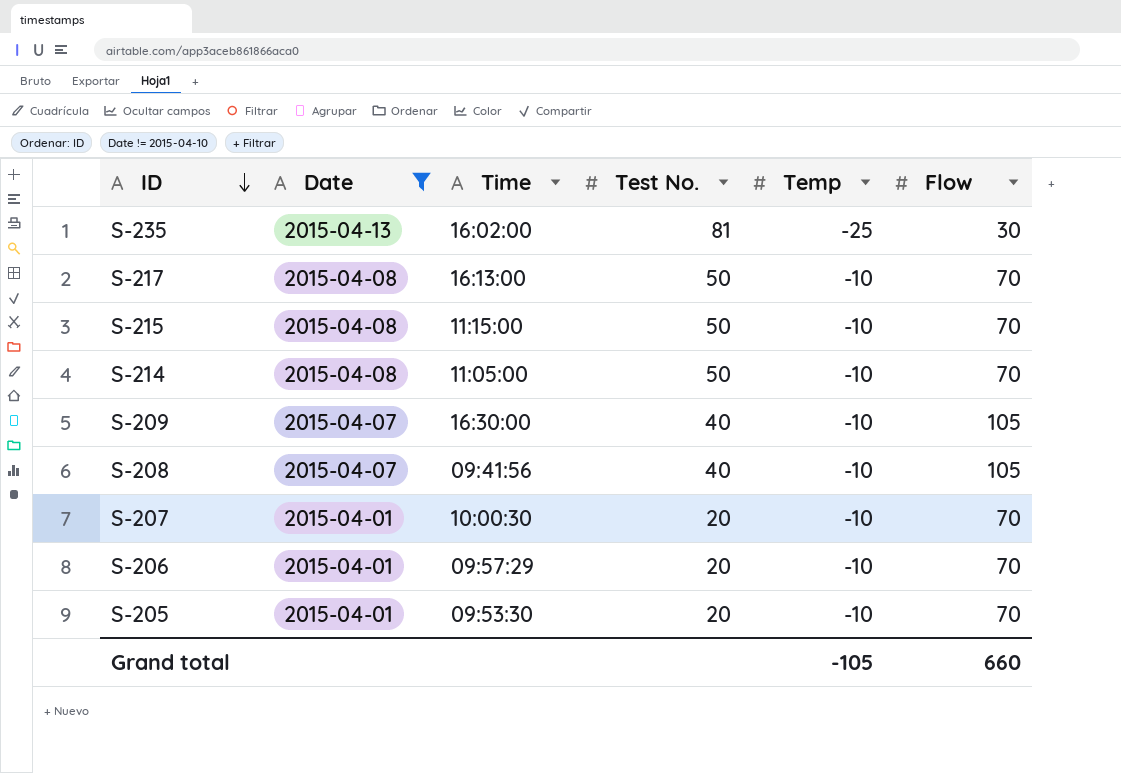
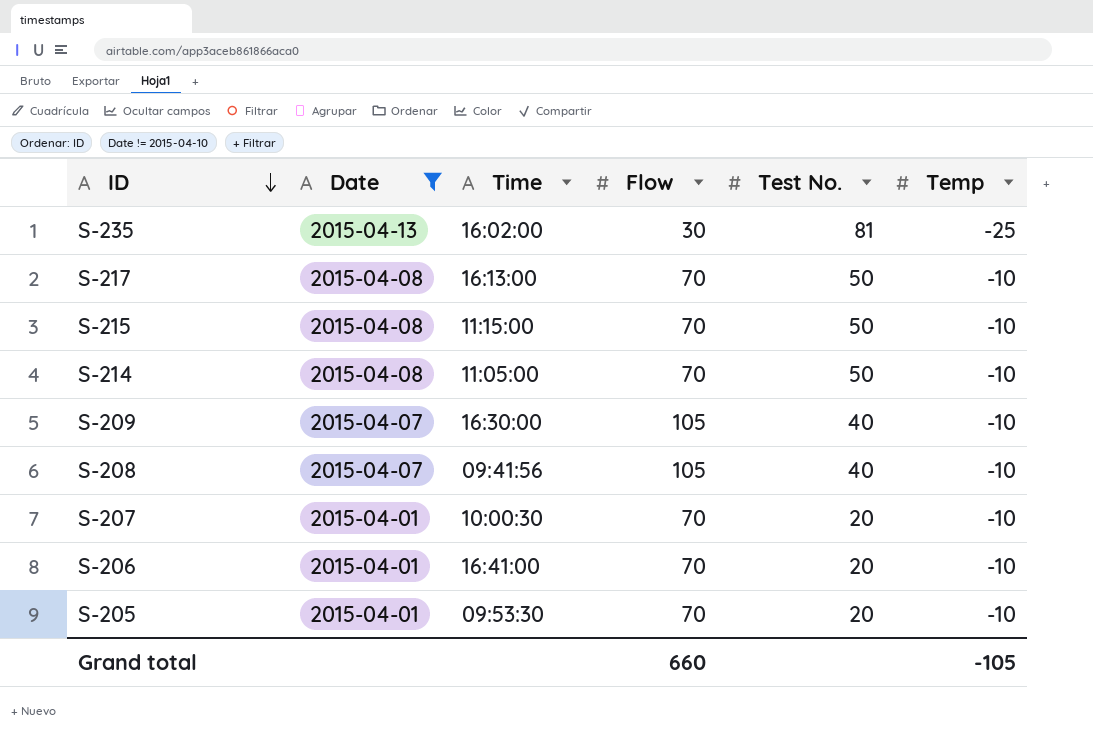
column Flow | position: 6 -> 4
S-206 | Time: 09:57:29 -> 16:41:00

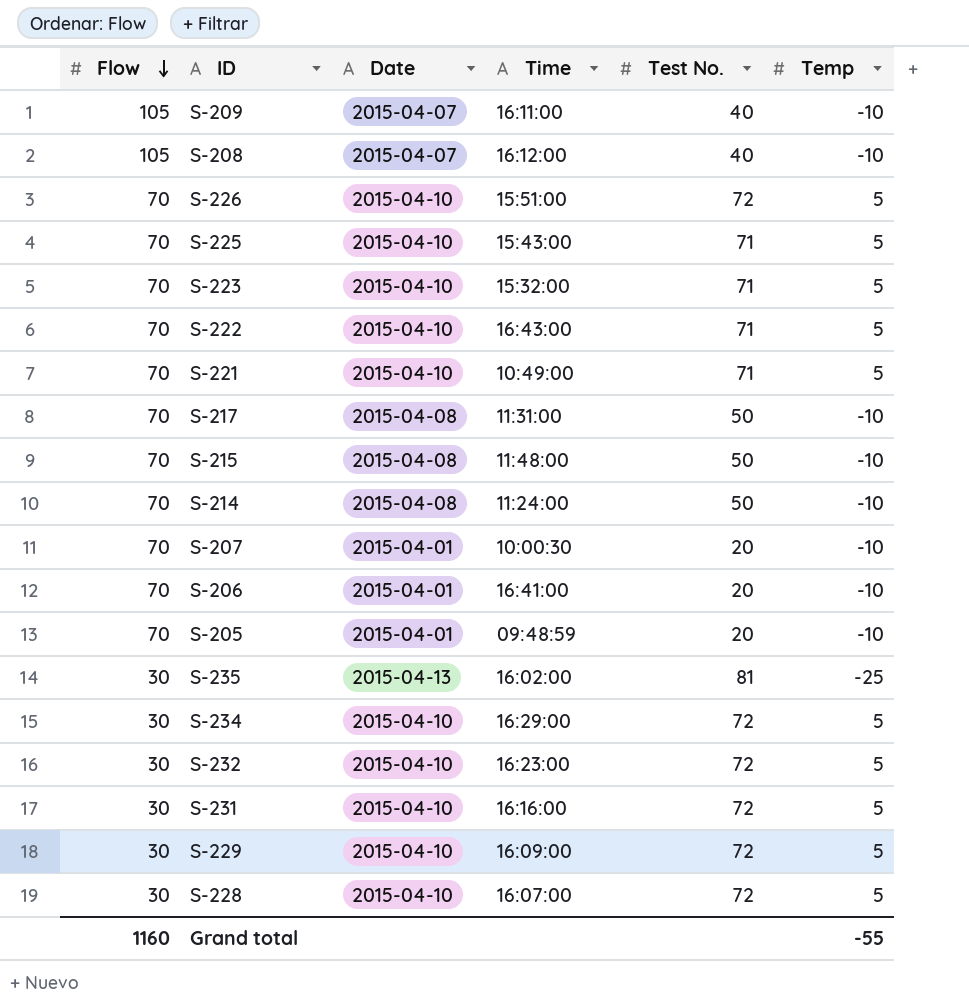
filter: Date != 2015-04-10 -> none
row order: ID descending -> Flow descending
column Flow | position: 4 -> 1
S-209 | Time: 16:30:00 -> 16:11:00
S-208 | Time: 09:41:56 -> 16:12:00
S-217 | Time: 16:13:00 -> 11:31:00
S-215 | Time: 11:15:00 -> 11:48:00
S-214 | Time: 11:05:00 -> 11:24:00
S-205 | Time: 09:53:30 -> 09:48:59
Grand total | Flow: 660 -> 1160
Grand total | Temp: -105 -> -55

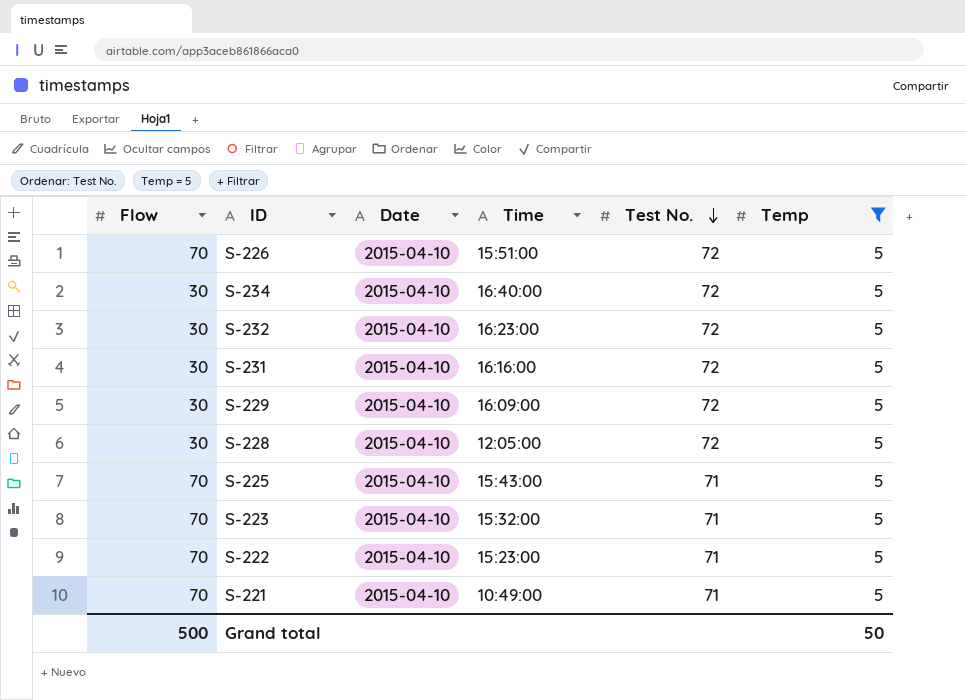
filter: none -> Temp = 5
row order: Flow descending -> Test No. descending
S-234 | Time: 16:29:00 -> 16:40:00
S-228 | Time: 16:07:00 -> 12:05:00
S-222 | Time: 16:43:00 -> 15:23:00
Grand total | Flow: 1160 -> 500
Grand total | Temp: -55 -> 50

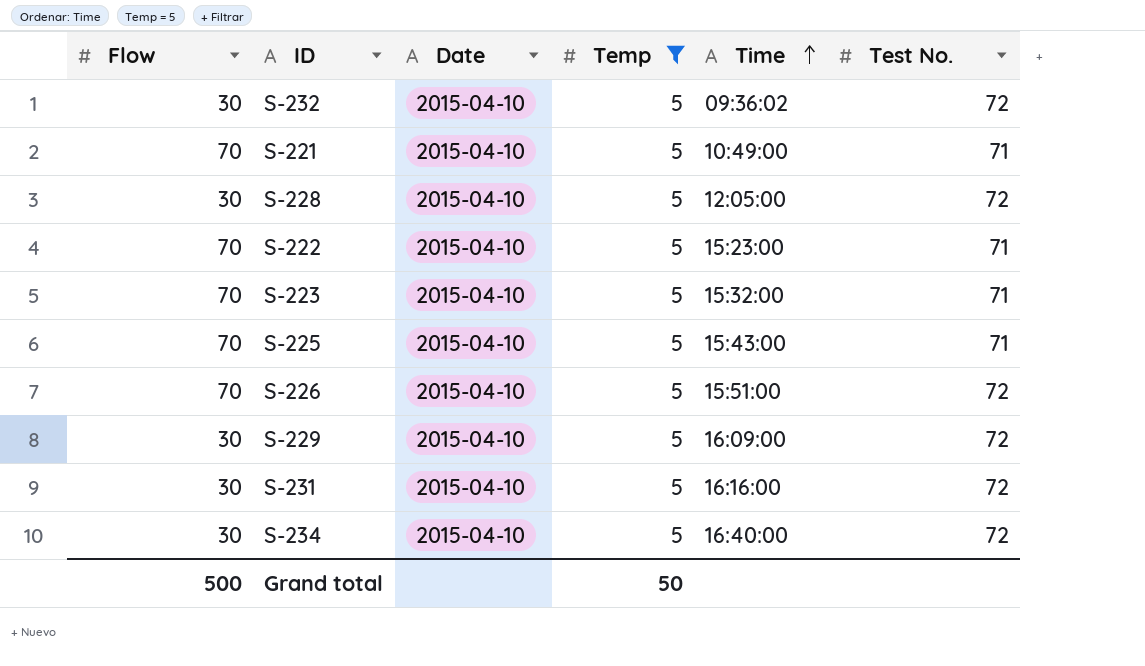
row order: Test No. descending -> Time ascending
column Temp | position: 6 -> 4
S-232 | Time: 16:23:00 -> 09:36:02

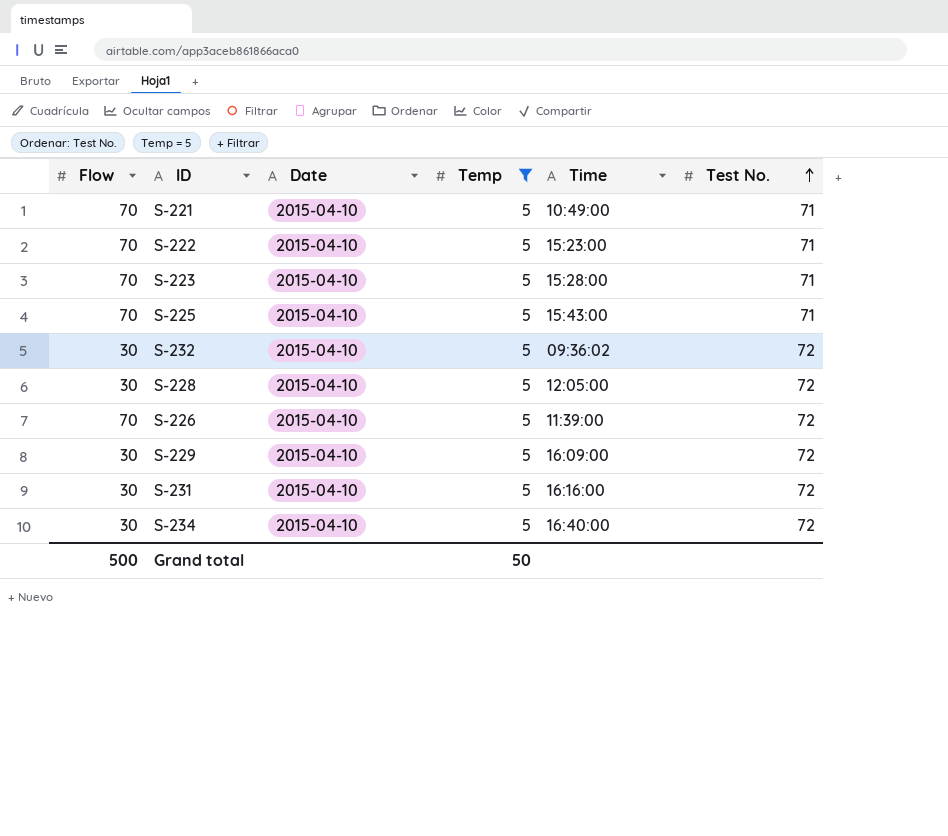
row order: Time ascending -> Test No. ascending
S-223 | Time: 15:32:00 -> 15:28:00
S-226 | Time: 15:51:00 -> 11:39:00

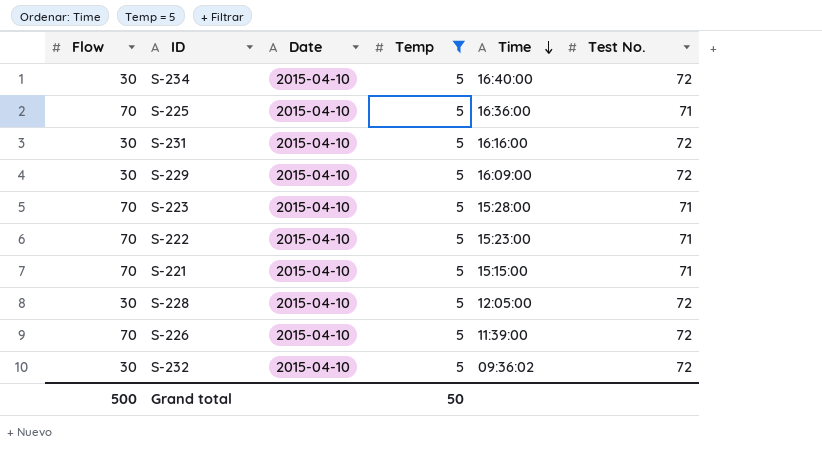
row order: Test No. ascending -> Time descending
S-225 | Time: 15:43:00 -> 16:36:00
S-221 | Time: 10:49:00 -> 15:15:00

